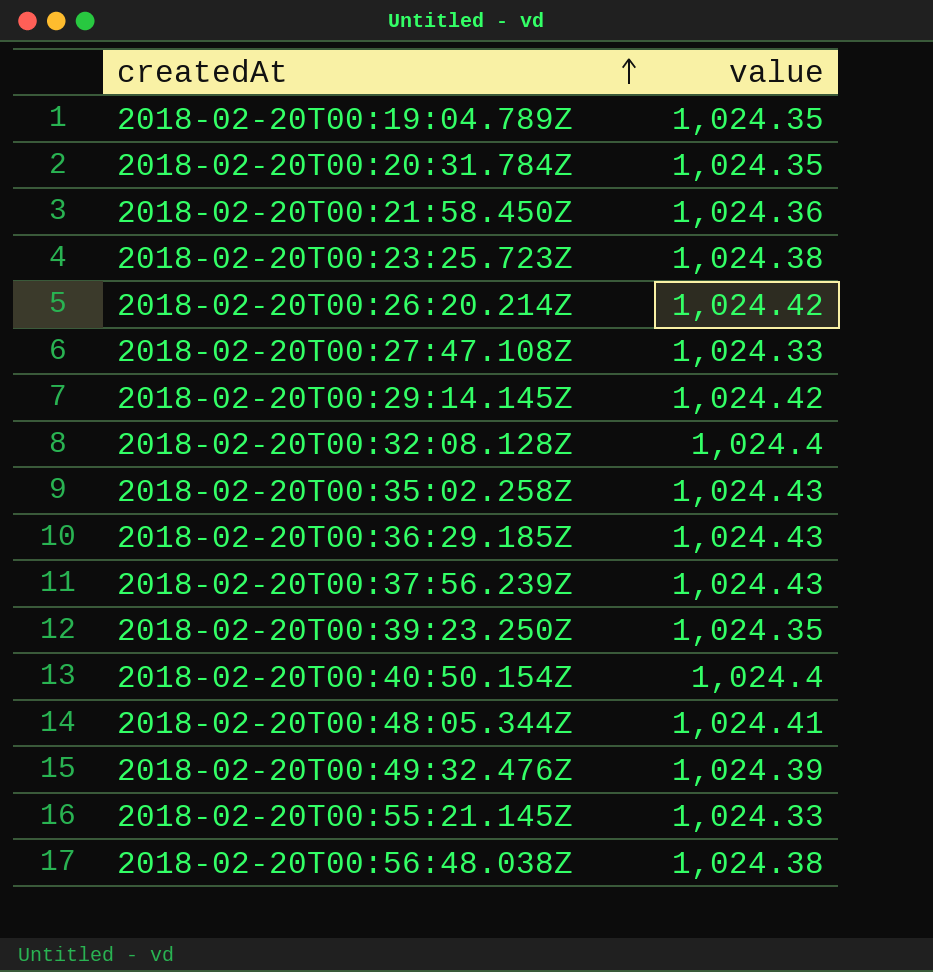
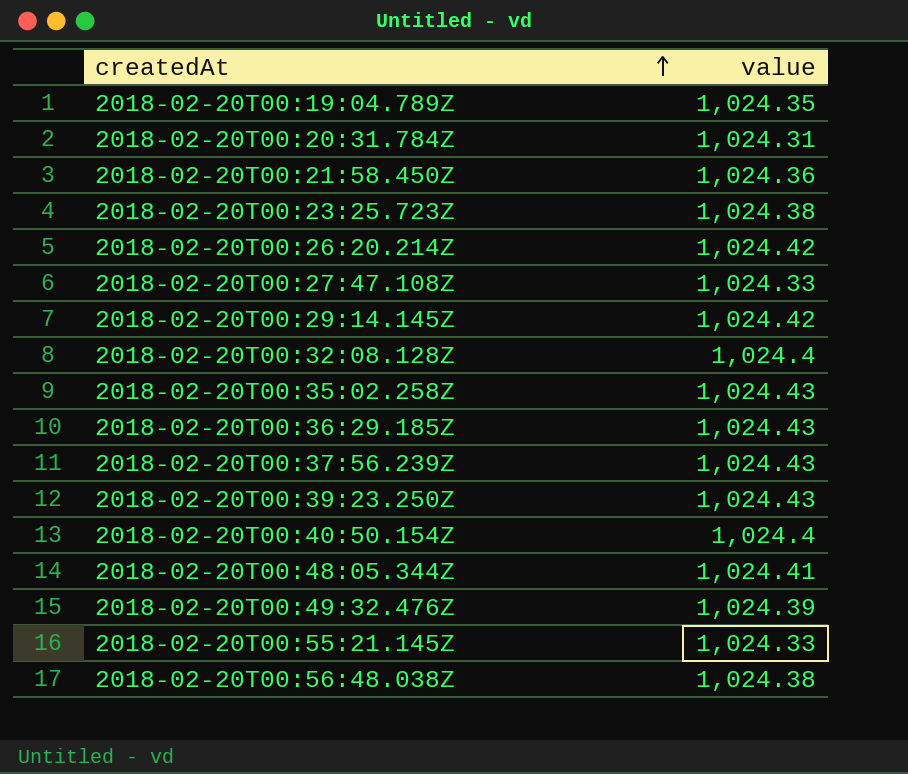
2018-02-20T00:20:31.784Z | value: 1,024.35 -> 1,024.31
2018-02-20T00:39:23.250Z | value: 1,024.35 -> 1,024.43

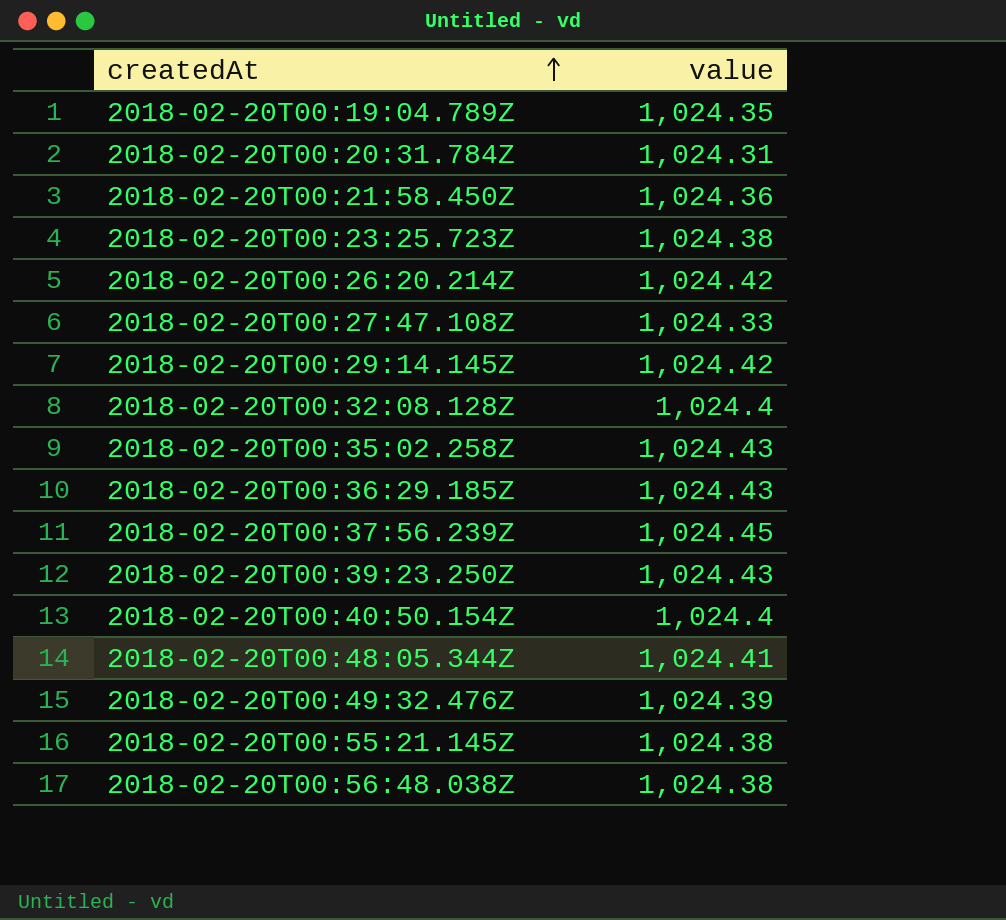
2018-02-20T00:37:56.239Z | value: 1,024.43 -> 1,024.45
2018-02-20T00:55:21.145Z | value: 1,024.33 -> 1,024.38

